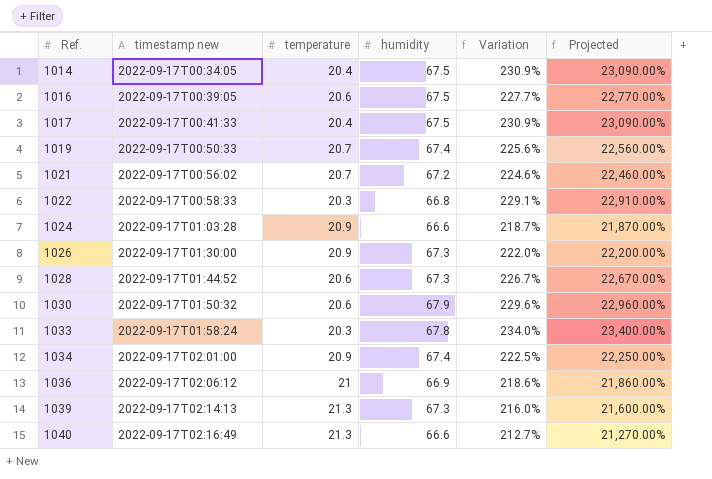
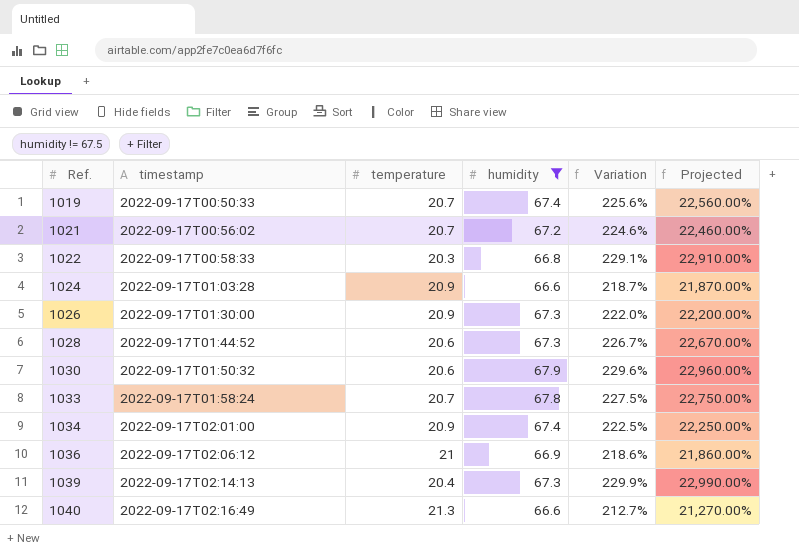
filter: none -> humidity != 67.5
column name: timestamp new -> timestamp
1033 | temperature: 20.3 -> 20.7
1033 | Variation: 234.0% -> 227.5%
1033 | Projected: 23,400.00% -> 22,750.00%
1039 | temperature: 21.3 -> 20.4
1039 | Variation: 216.0% -> 229.9%
1039 | Projected: 21,600.00% -> 22,990.00%

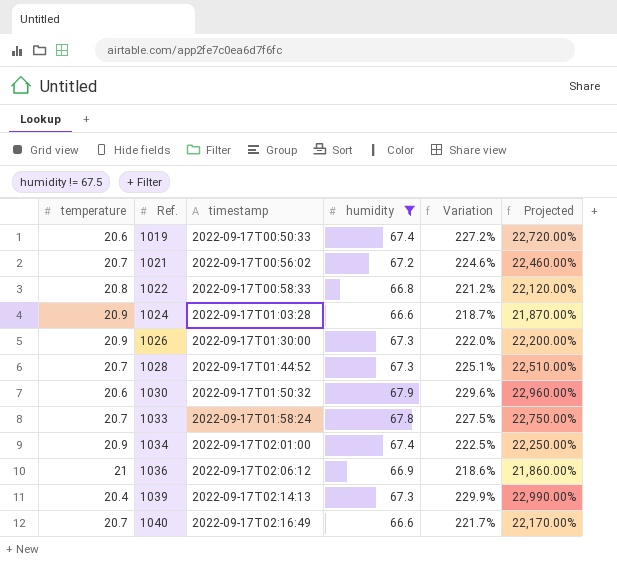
column temperature | position: 3 -> 1
1019 | temperature: 20.7 -> 20.6
1019 | Variation: 225.6% -> 227.2%
1019 | Projected: 22,560.00% -> 22,720.00%
1022 | temperature: 20.3 -> 20.8
1022 | Variation: 229.1% -> 221.2%
1022 | Projected: 22,910.00% -> 22,120.00%
1028 | temperature: 20.6 -> 20.7
1028 | Variation: 226.7% -> 225.1%
1028 | Projected: 22,670.00% -> 22,510.00%
1040 | temperature: 21.3 -> 20.7
1040 | Variation: 212.7% -> 221.7%
1040 | Projected: 21,270.00% -> 22,170.00%

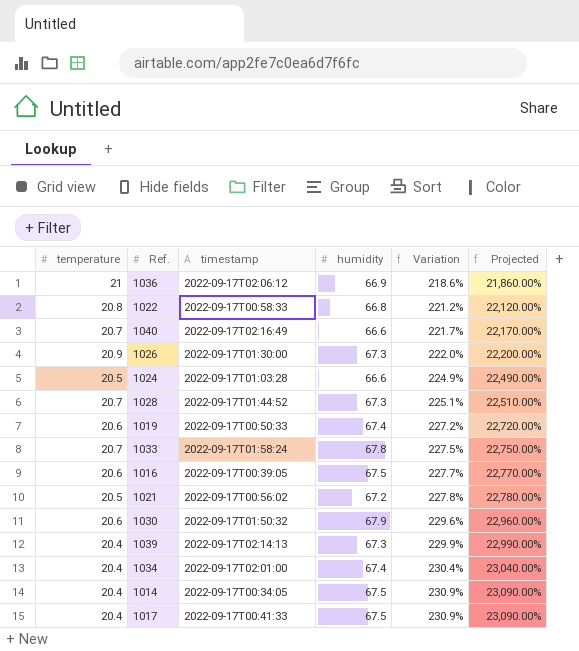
filter: humidity != 67.5 -> none
row order: Ref. ascending -> Variation ascending
1024 | temperature: 20.9 -> 20.5
1024 | Variation: 218.7% -> 224.9%
1024 | Projected: 21,870.00% -> 22,490.00%
1021 | temperature: 20.7 -> 20.5
1021 | Variation: 224.6% -> 227.8%
1021 | Projected: 22,460.00% -> 22,780.00%
1034 | temperature: 20.9 -> 20.4
1034 | Variation: 222.5% -> 230.4%
1034 | Projected: 22,250.00% -> 23,040.00%

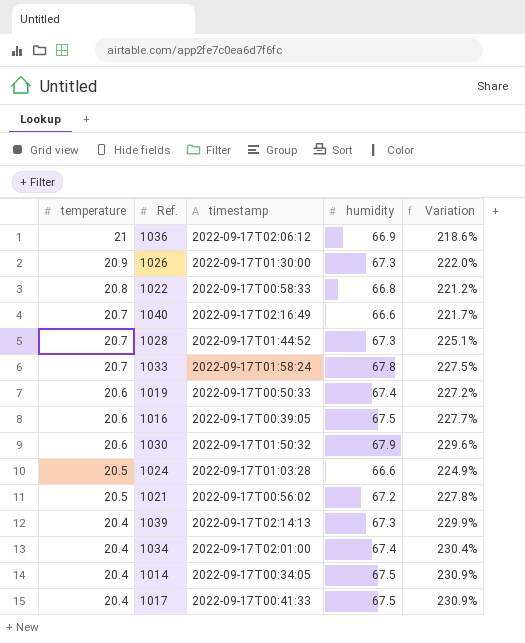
row order: Variation ascending -> temperature descending
column Projected | formula: [Variation] * 100 -> none

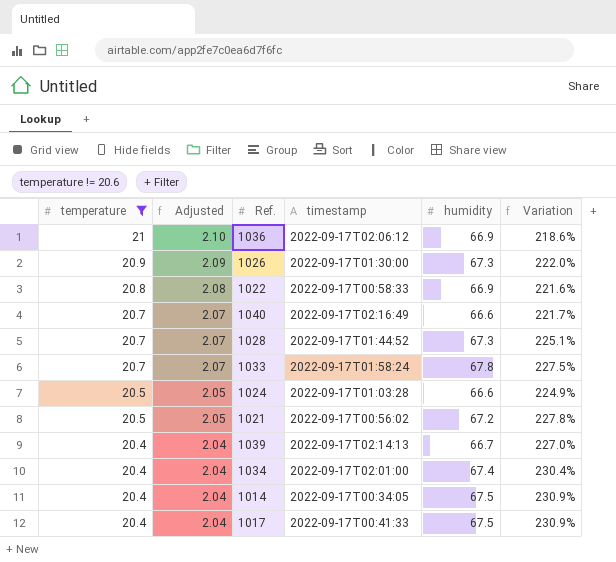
filter: none -> temperature != 20.6
column Adjusted | formula: none -> [temperature] * 0.1
1022 | humidity: 66.8 -> 66.9
1022 | Variation: 221.2% -> 221.6%
1039 | humidity: 67.3 -> 66.7
1039 | Variation: 229.9% -> 227.0%

